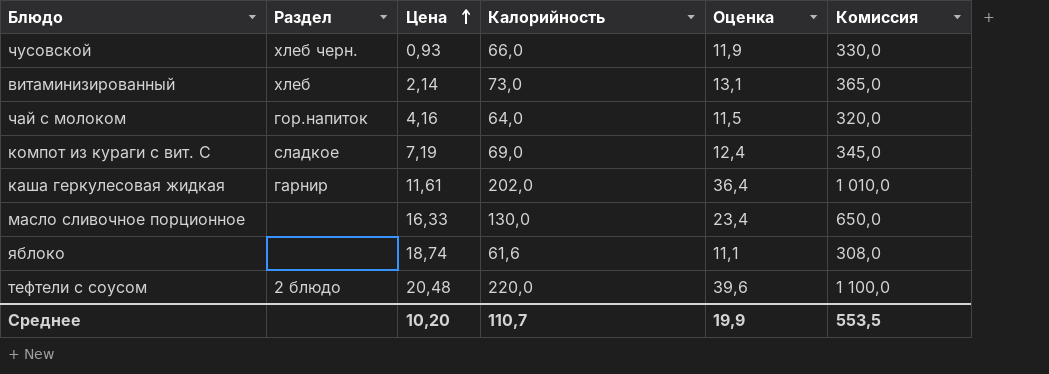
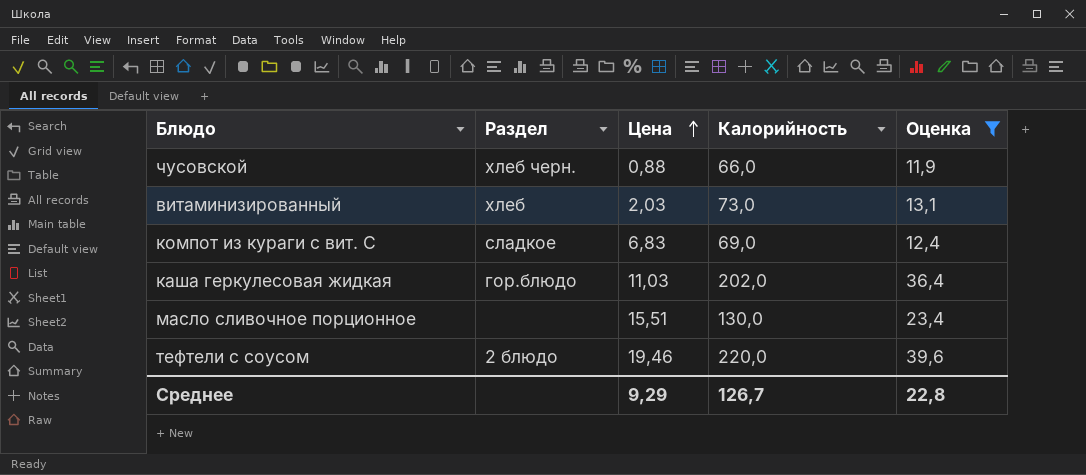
filter: none -> Оценка >= 11,9
column Комиссия | formula: [Калорийность] * 5 -> none
чусовской | Цена: 0,93 -> 0,88
витаминизированный | Цена: 2,14 -> 2,03
компот из кураги с вит. С | Цена: 7,19 -> 6,83
каша геркулесовая жидкая | Раздел: гарнир -> гор.блюдо
каша геркулесовая жидкая | Цена: 11,61 -> 11,03
масло сливочное порционное | Цена: 16,33 -> 15,51
тефтели с соусом | Цена: 20,48 -> 19,46
Среднее | Цена: 10,20 -> 9,29
Среднее | Калорийность: 110,7 -> 126,7
Среднее | Оценка: 19,9 -> 22,8

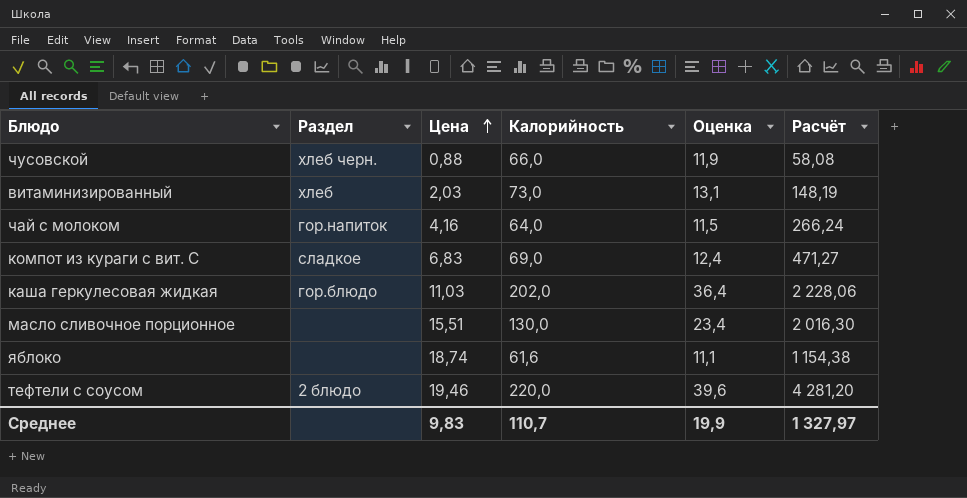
filter: Оценка >= 11,9 -> none
column Расчёт | formula: none -> [Цена] * [Калорийность]
Среднее | Цена: 9,29 -> 9,83
Среднее | Калорийность: 126,7 -> 110,7
Среднее | Оценка: 22,8 -> 19,9

